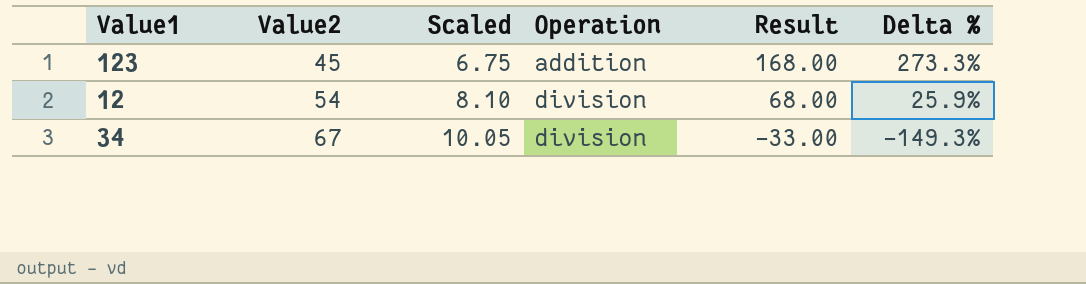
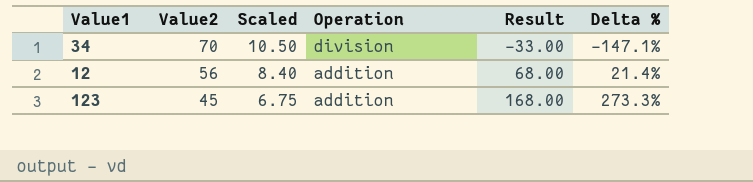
row order: Value2 ascending -> Value2 descending
34 | Value2: 67 -> 70
34 | Scaled: 10.05 -> 10.50
34 | Delta %: -149.3% -> -147.1%
12 | Value2: 54 -> 56
12 | Scaled: 8.10 -> 8.40
12 | Operation: division -> addition
12 | Delta %: 25.9% -> 21.4%

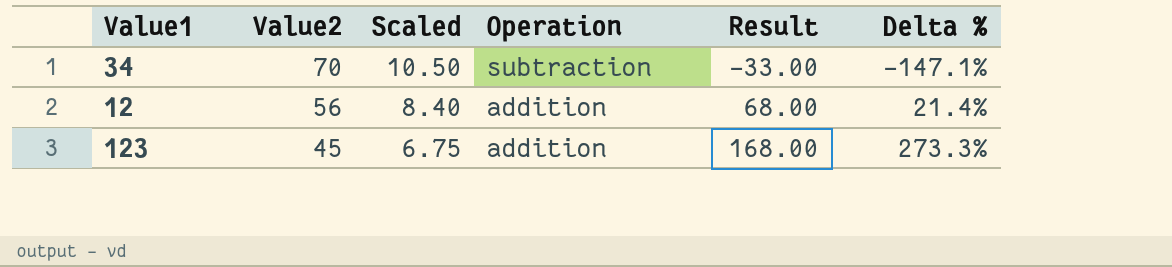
34 | Operation: division -> subtraction

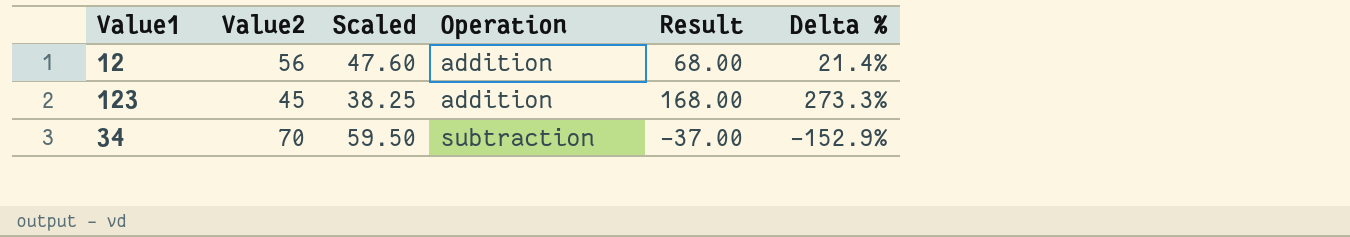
row order: Value2 descending -> Operation ascending
column Scaled | formula: [Value2] * 0.15 -> [Value2] * 0.85
34 | Result: -33.00 -> -37.00
34 | Delta %: -147.1% -> -152.9%

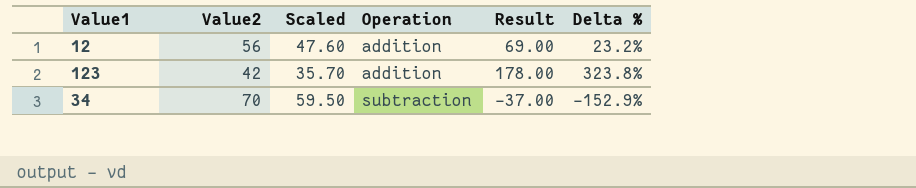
12 | Result: 68.00 -> 69.00
12 | Delta %: 21.4% -> 23.2%
123 | Value2: 45 -> 42
123 | Scaled: 38.25 -> 35.70
123 | Result: 168.00 -> 178.00
123 | Delta %: 273.3% -> 323.8%

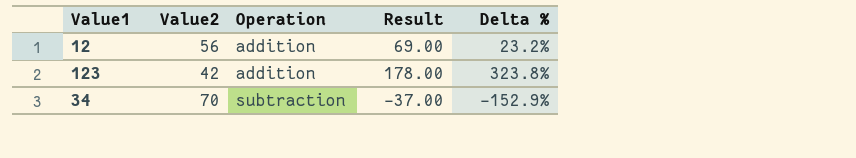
column Scaled | formula: [Value2] * 0.85 -> none

